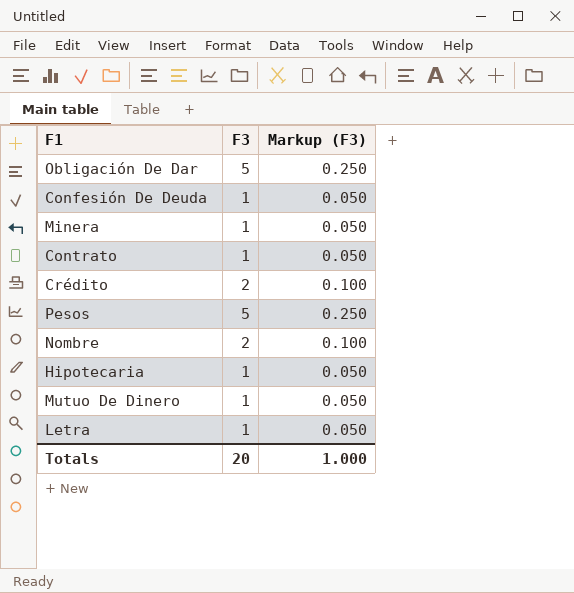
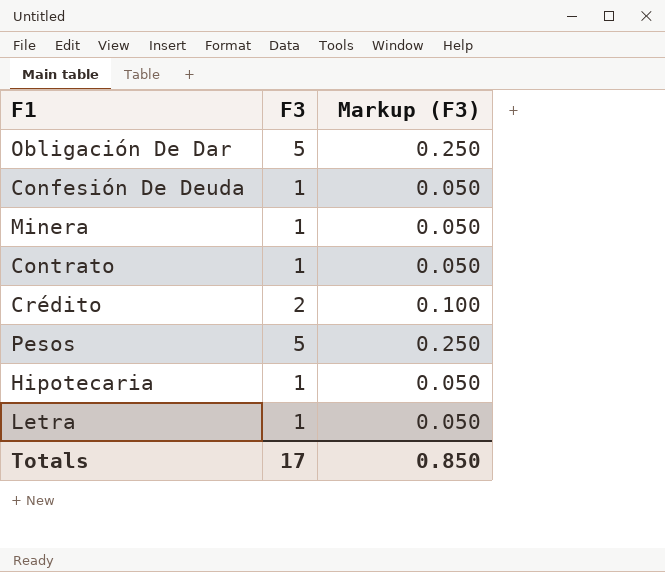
row Nombre: 2 | 0.100 -> none
row Mutuo De Dinero: 1 | 0.050 -> none
Totals | F3: 20 -> 17
Totals | Markup (F3): 1.000 -> 0.850

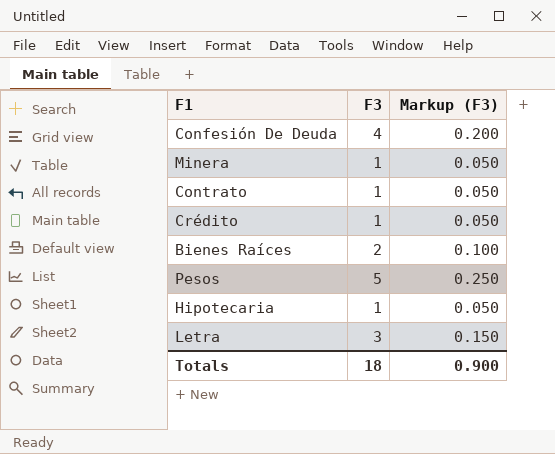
row Obligación De Dar: 5 | 0.250 -> none
Confesión De Deuda | F3: 1 -> 4
Confesión De Deuda | Markup (F3): 0.050 -> 0.200
Crédito | F3: 2 -> 1
Crédito | Markup (F3): 0.100 -> 0.050
row Bienes Raíces: none -> 2 | 0.100
Letra | F3: 1 -> 3
Letra | Markup (F3): 0.050 -> 0.150
Totals | F3: 17 -> 18
Totals | Markup (F3): 0.850 -> 0.900

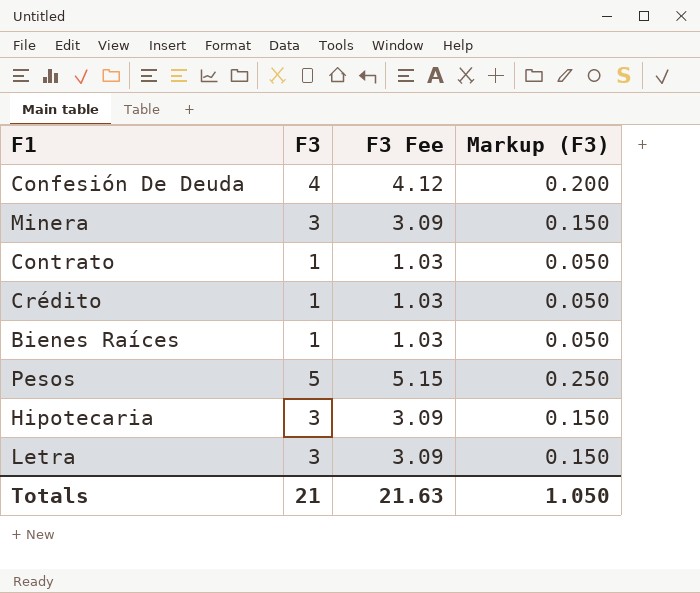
column F3 Fee | formula: none -> [F3] * 1.03
Minera | F3: 1 -> 3
Minera | Markup (F3): 0.050 -> 0.150
Bienes Raíces | F3: 2 -> 1
Bienes Raíces | Markup (F3): 0.100 -> 0.050
Hipotecaria | F3: 1 -> 3
Hipotecaria | Markup (F3): 0.050 -> 0.150
Totals | F3: 18 -> 21
Totals | Markup (F3): 0.900 -> 1.050

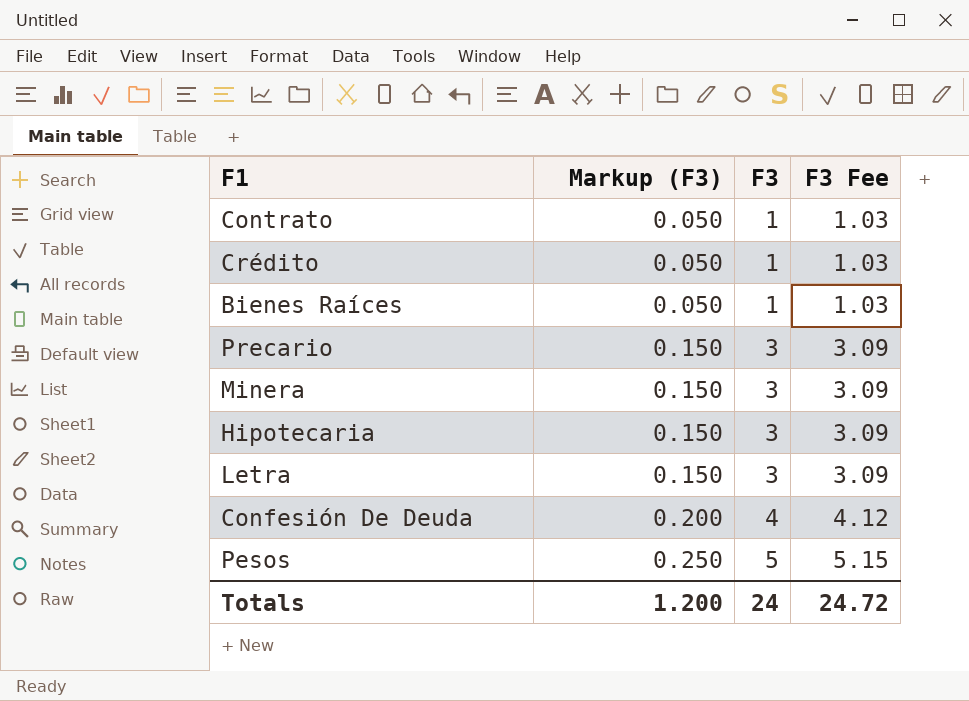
row order: none -> Markup (F3) ascending
column Markup (F3) | position: 4 -> 2
row Precario: none -> 0.150 | 3 | 3.09
Totals | Markup (F3): 1.050 -> 1.200
Totals | F3: 21 -> 24
Totals | F3 Fee: 21.63 -> 24.72

